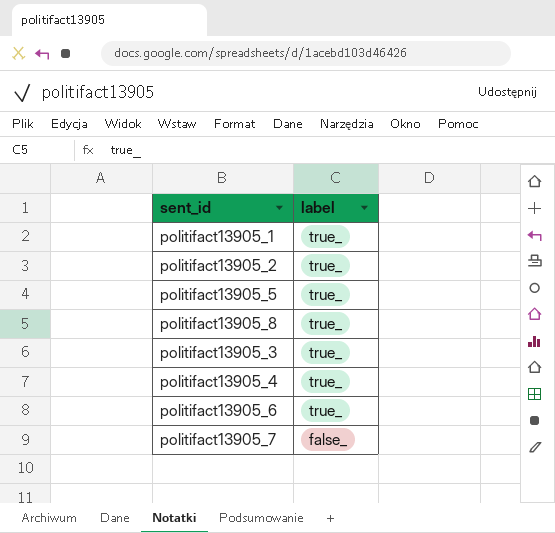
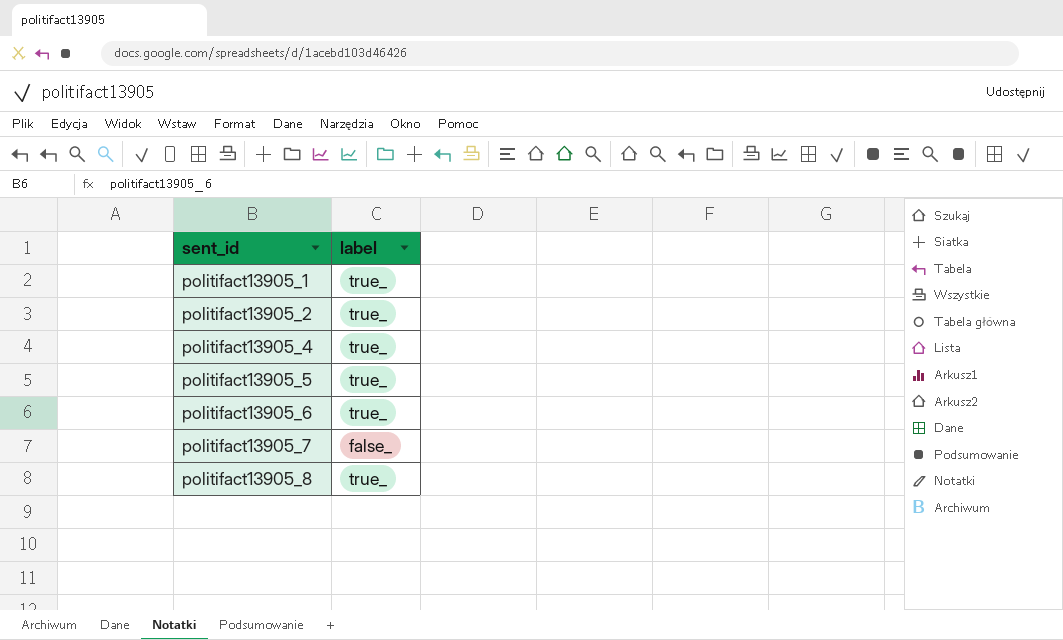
row order: label descending -> sent_id ascending
row politifact13905_3: true_ -> none

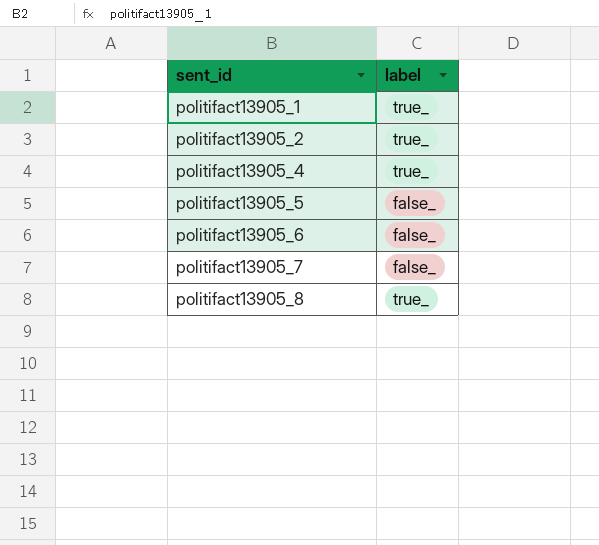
politifact13905_5 | label: true_ -> false_
politifact13905_6 | label: true_ -> false_

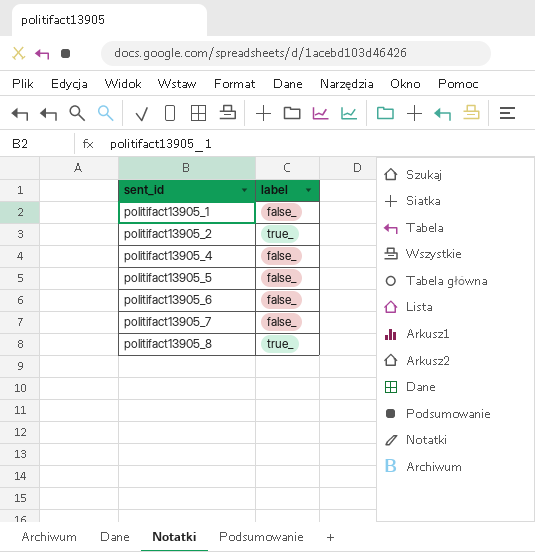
politifact13905_1 | label: true_ -> false_
politifact13905_4 | label: true_ -> false_

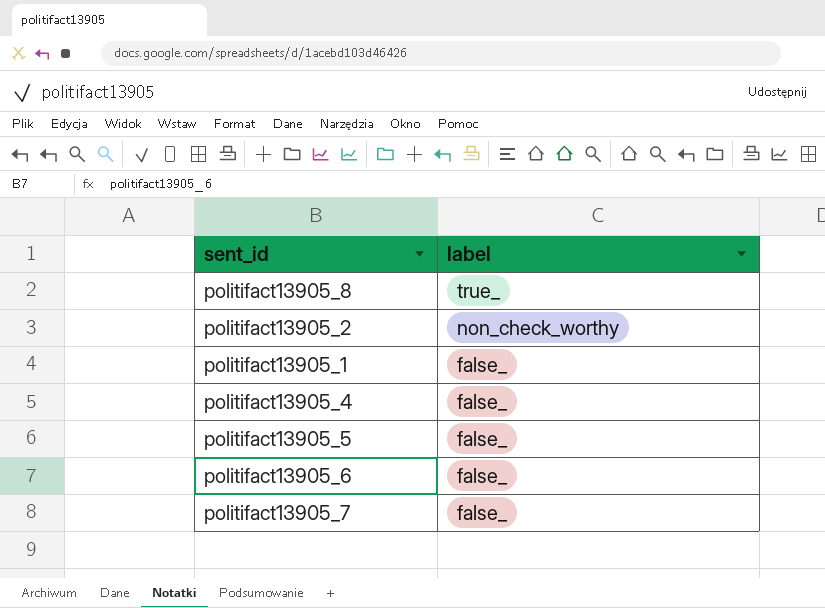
row order: sent_id ascending -> label descending
politifact13905_2 | label: true_ -> non_check_worthy

